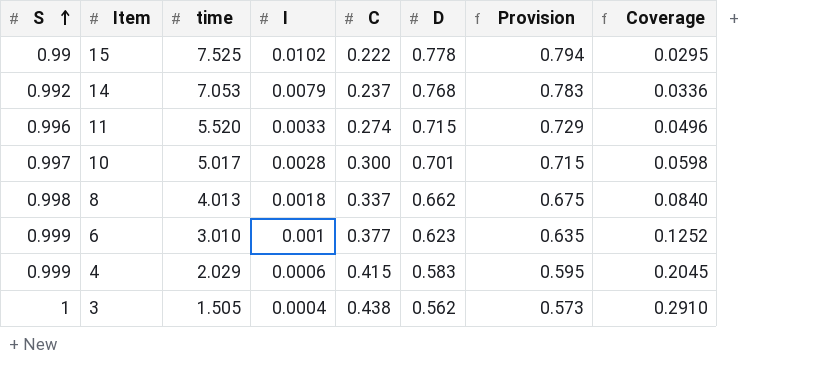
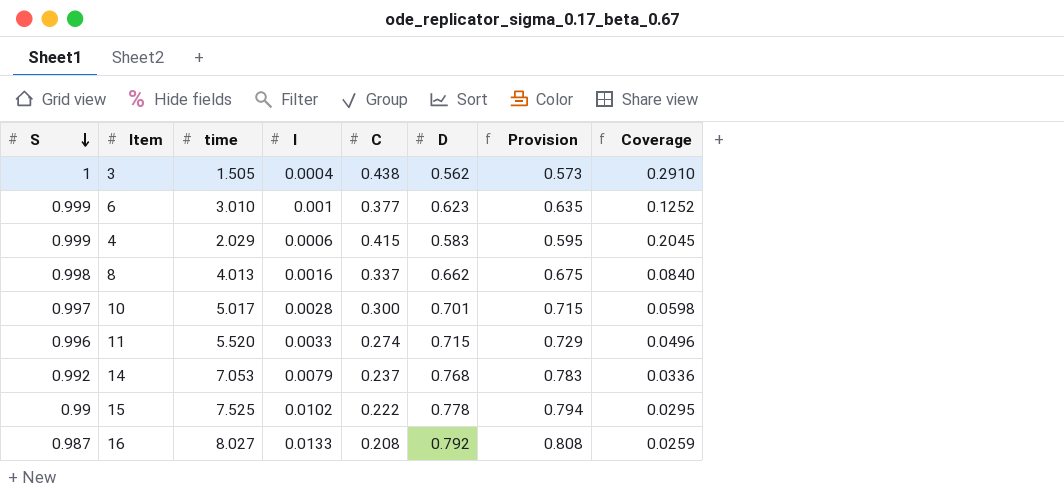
row order: S ascending -> S descending
8 | I: 0.0018 -> 0.0016
row 16: none -> 0.987 | 8.027 | 0.0133 | 0.208 | 0.792 | 0.808 | 0.0259

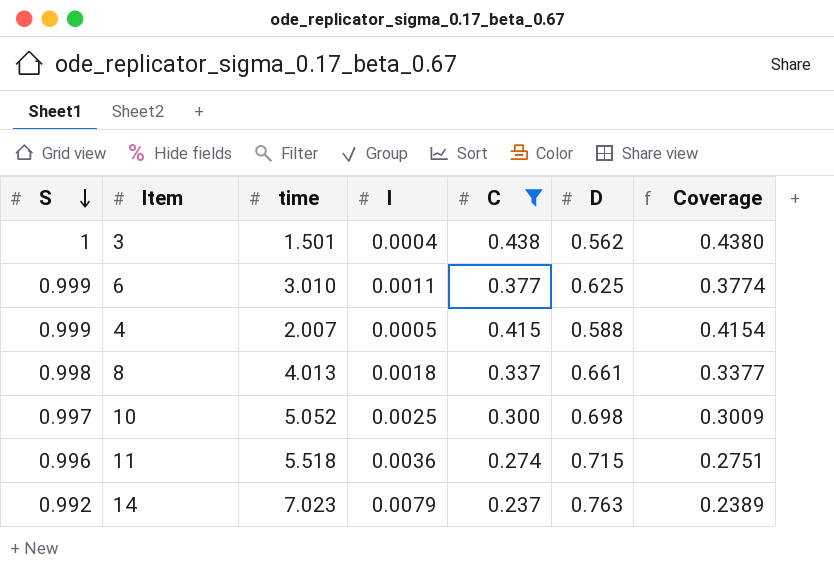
filter: none -> C >= 0.237
column Provision | formula: [D] * 1.02 -> none
column Coverage | formula: [C] / [time] -> [C] / [S]
3 | time: 1.505 -> 1.501
6 | I: 0.001 -> 0.0011
6 | D: 0.623 -> 0.625
4 | time: 2.029 -> 2.007
4 | I: 0.0006 -> 0.0005
4 | D: 0.583 -> 0.588
8 | I: 0.0016 -> 0.0018
8 | D: 0.662 -> 0.661
10 | time: 5.017 -> 5.052
10 | I: 0.0028 -> 0.0025
10 | D: 0.701 -> 0.698
11 | time: 5.520 -> 5.518
11 | I: 0.0033 -> 0.0036
14 | time: 7.053 -> 7.023
14 | D: 0.768 -> 0.763

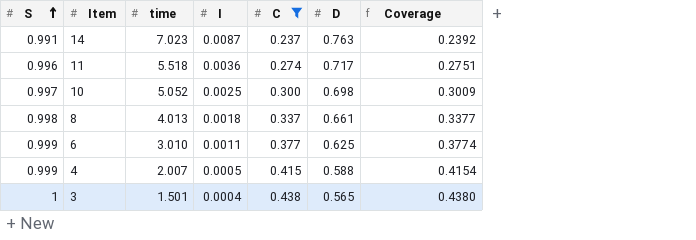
row order: S descending -> S ascending
14 | S: 0.992 -> 0.991
14 | I: 0.0079 -> 0.0087
14 | Coverage: 0.2389 -> 0.2392
11 | D: 0.715 -> 0.717
3 | D: 0.562 -> 0.565

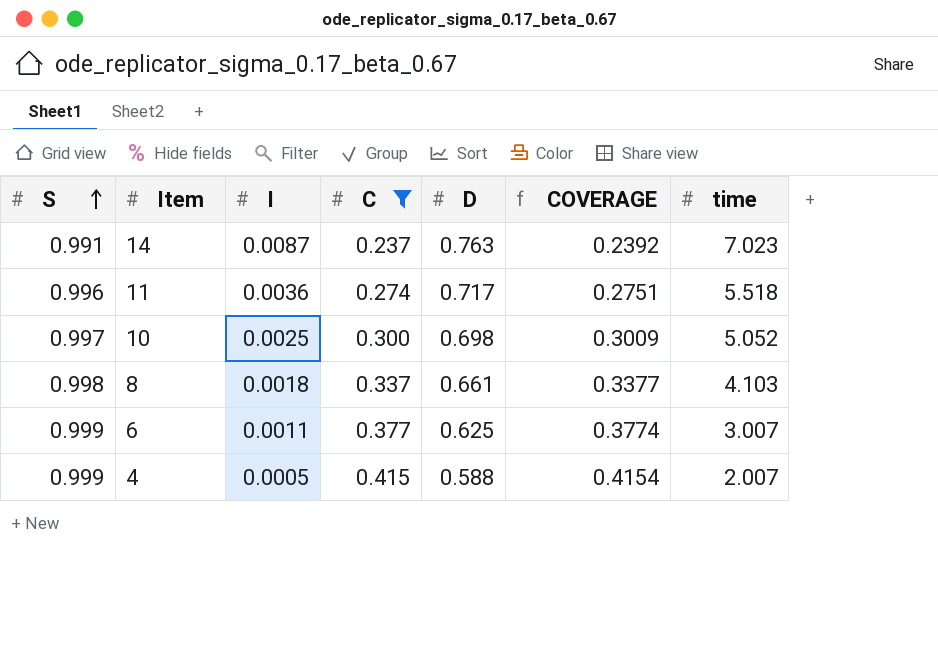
column name: Coverage -> COVERAGE
column time | position: 3 -> 7
row 3: 1 | 1.501 | 0.0004 | 0.438 | 0.565 | 0.4380 -> none
8 | time: 4.013 -> 4.103
6 | time: 3.010 -> 3.007

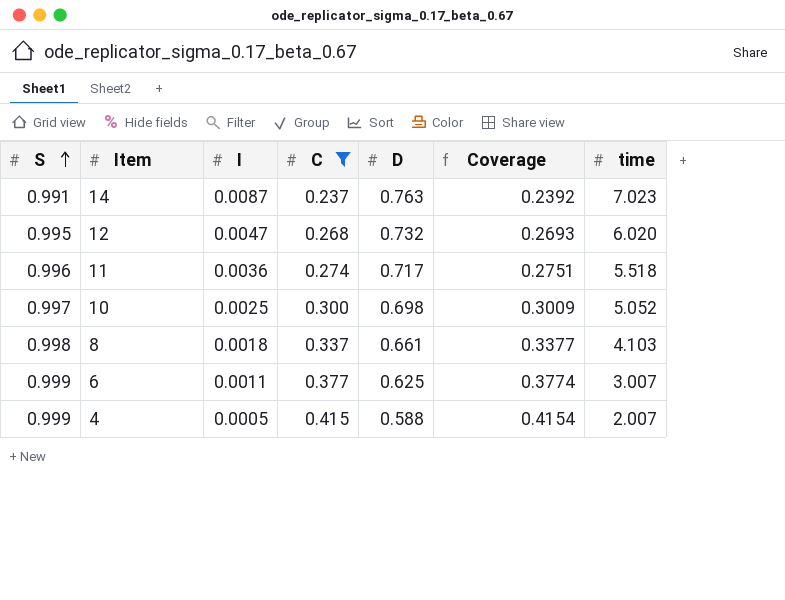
column name: COVERAGE -> Coverage
row 12: none -> 0.995 | 0.0047 | 0.268 | 0.732 | 0.2693 | 6.020

